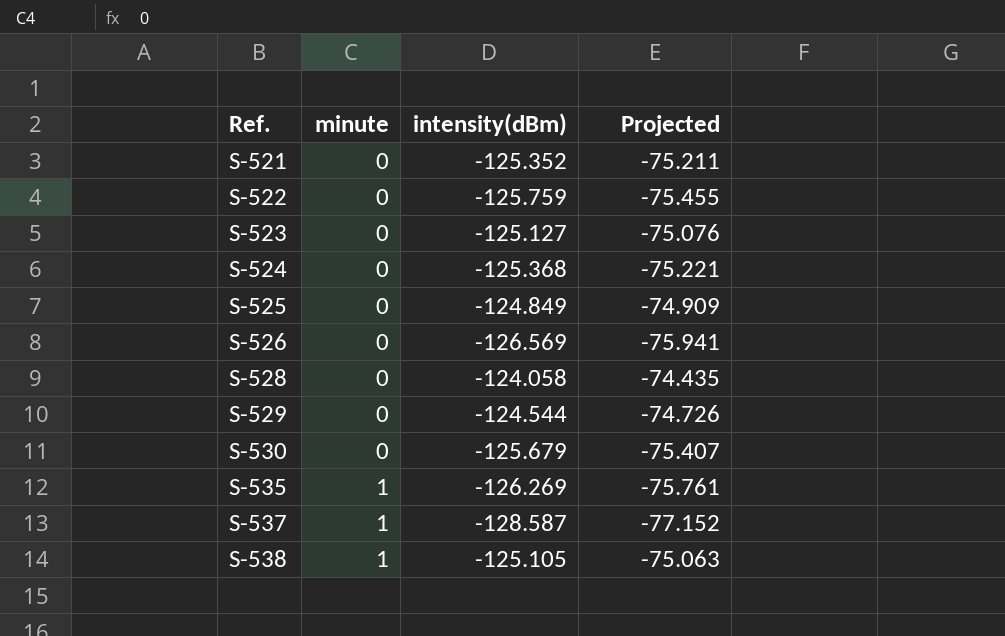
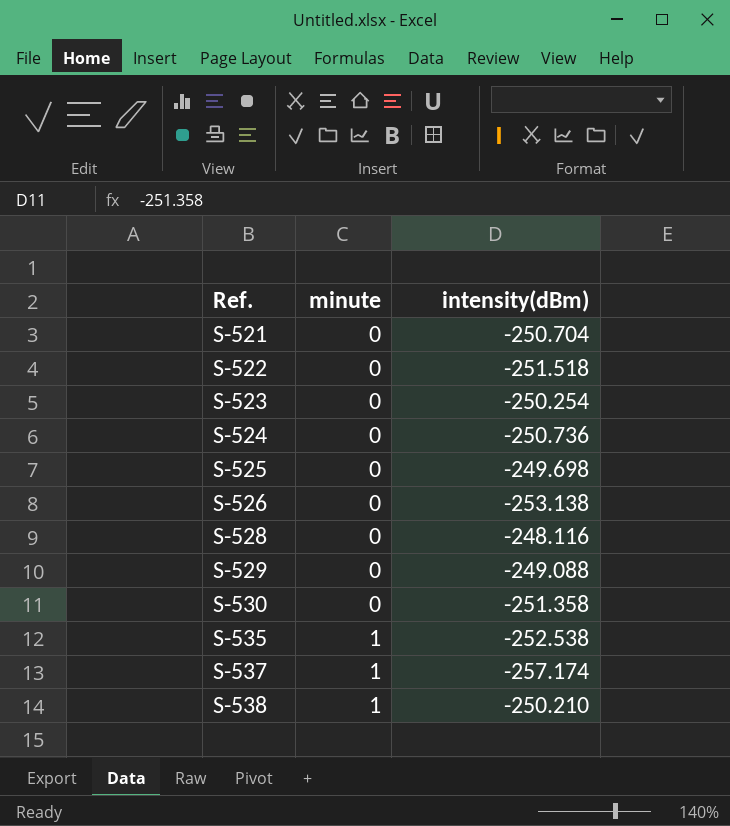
column Projected | formula: [intensity(dBm)] * 0.6 -> none
S-521 | intensity(dBm): -125.352 -> -250.704
S-522 | intensity(dBm): -125.759 -> -251.518
S-523 | intensity(dBm): -125.127 -> -250.254
S-524 | intensity(dBm): -125.368 -> -250.736
S-525 | intensity(dBm): -124.849 -> -249.698
S-526 | intensity(dBm): -126.569 -> -253.138
S-528 | intensity(dBm): -124.058 -> -248.116
S-529 | intensity(dBm): -124.544 -> -249.088
S-530 | intensity(dBm): -125.679 -> -251.358
S-535 | intensity(dBm): -126.269 -> -252.538
S-537 | intensity(dBm): -128.587 -> -257.174
S-538 | intensity(dBm): -125.105 -> -250.210

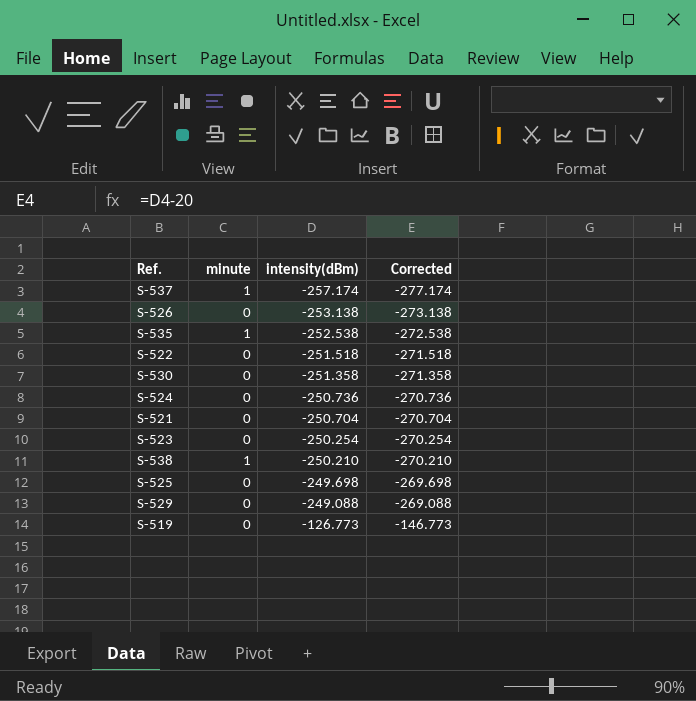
row order: Ref. ascending -> intensity(dBm) ascending
column Corrected | formula: none -> [intensity(dBm)] - 20
row S-528: 0 | -248.116 -> none
row S-519: none -> 0 | -126.773 | -146.773

